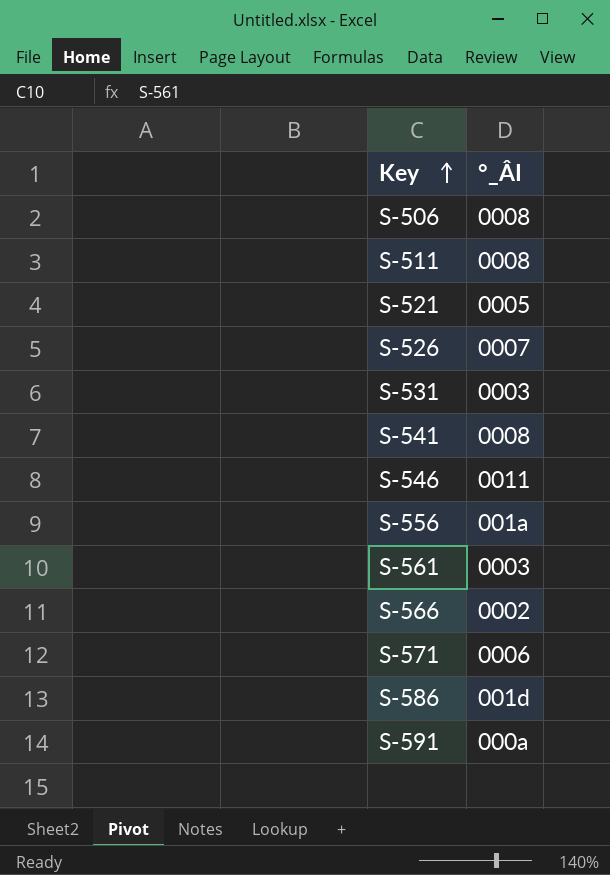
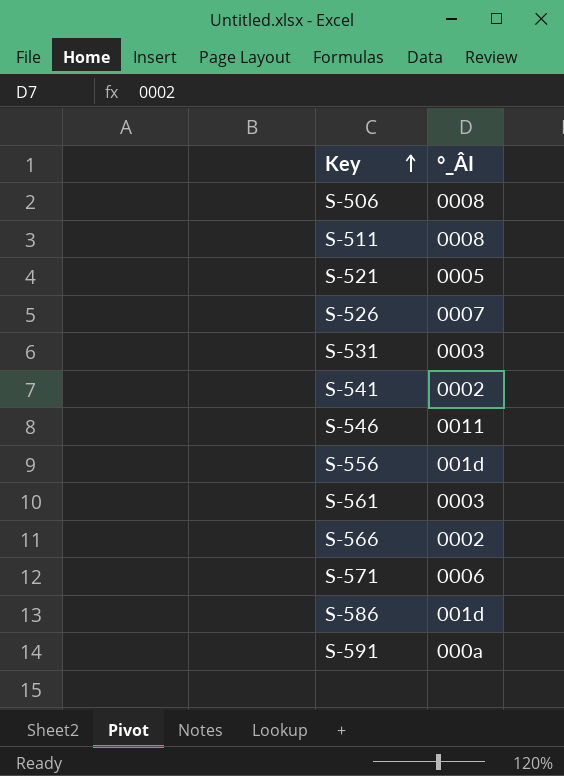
S-541 | °_ÂI: 0008 -> 0002
S-556 | °_ÂI: 001a -> 001d

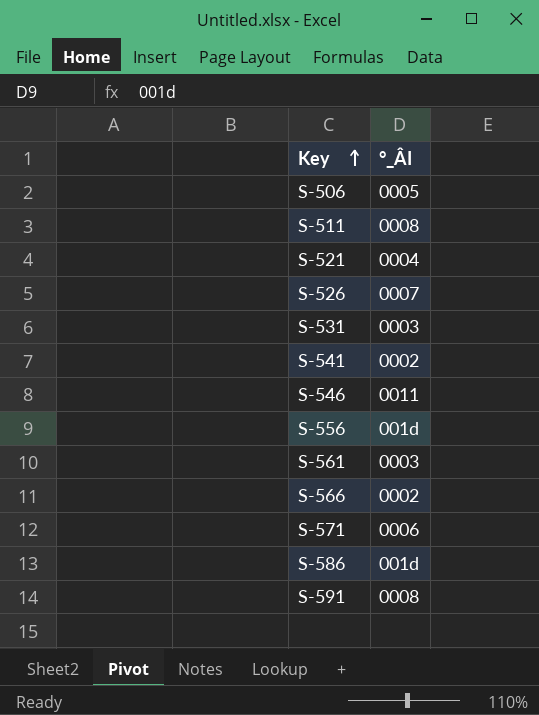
S-506 | °_ÂI: 0008 -> 0005
S-521 | °_ÂI: 0005 -> 0004
S-591 | °_ÂI: 000a -> 0008

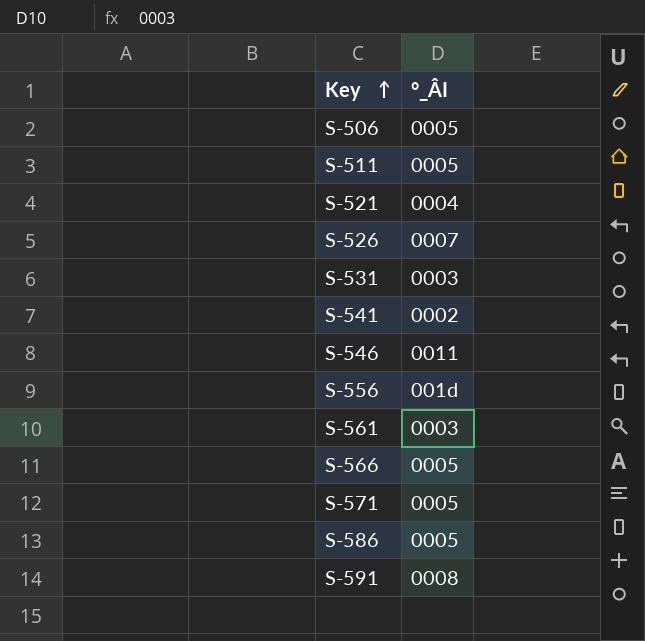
S-511 | °_ÂI: 0008 -> 0005
S-566 | °_ÂI: 0002 -> 0005
S-571 | °_ÂI: 0006 -> 0005
S-586 | °_ÂI: 001d -> 0005

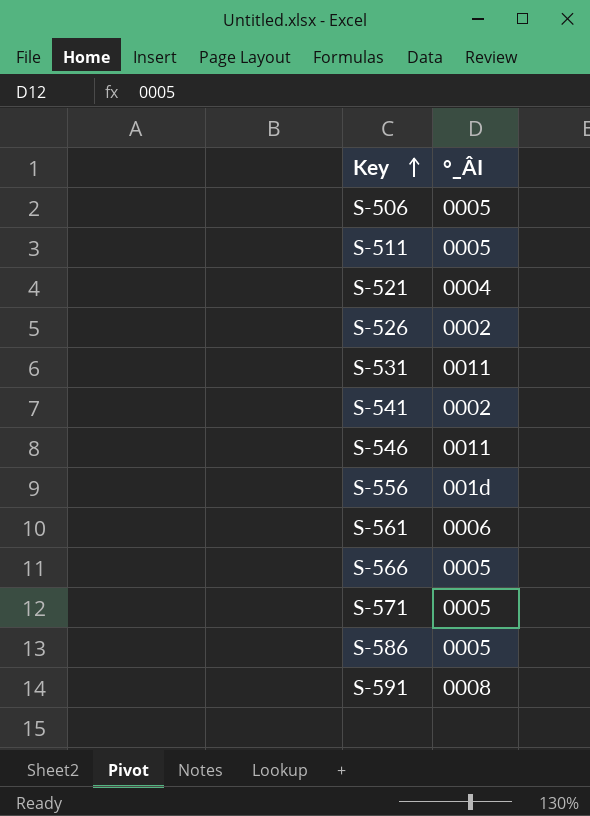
S-526 | °_ÂI: 0007 -> 0002
S-531 | °_ÂI: 0003 -> 0011
S-561 | °_ÂI: 0003 -> 0006

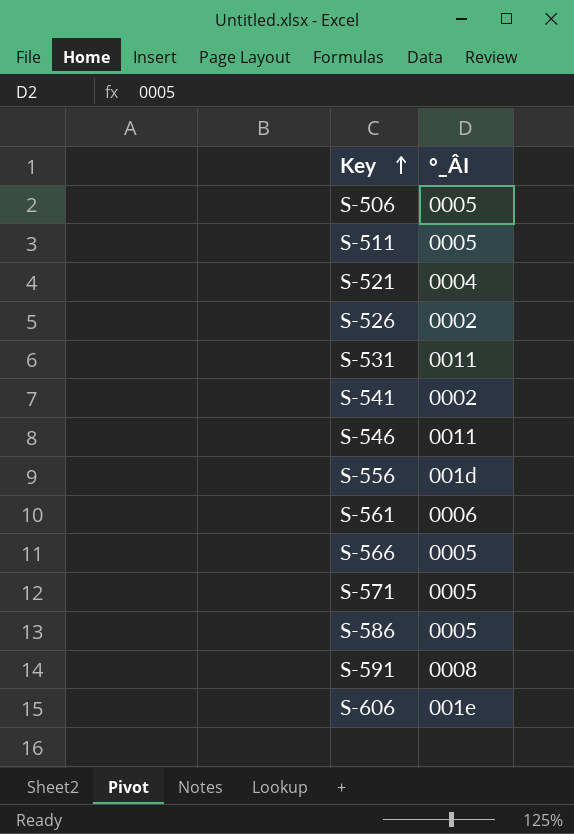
row S-606: none -> 001e

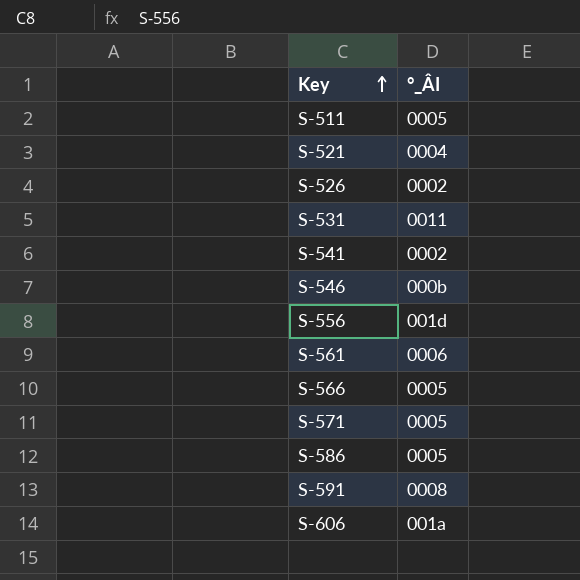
row S-506: 0005 -> none
S-546 | °_ÂI: 0011 -> 000b
S-606 | °_ÂI: 001e -> 001a

